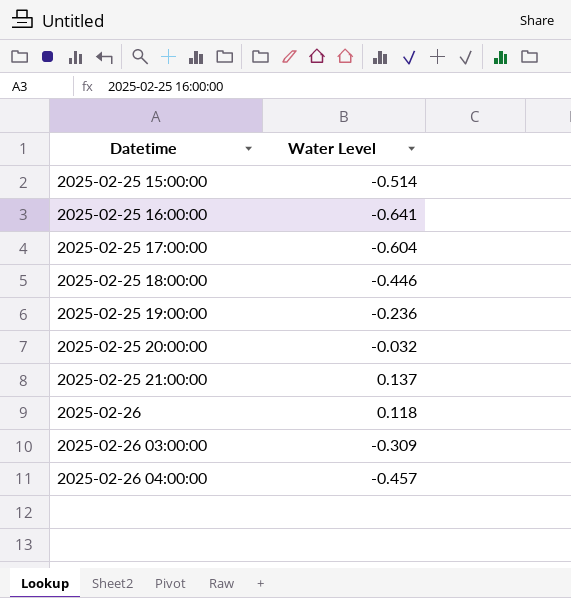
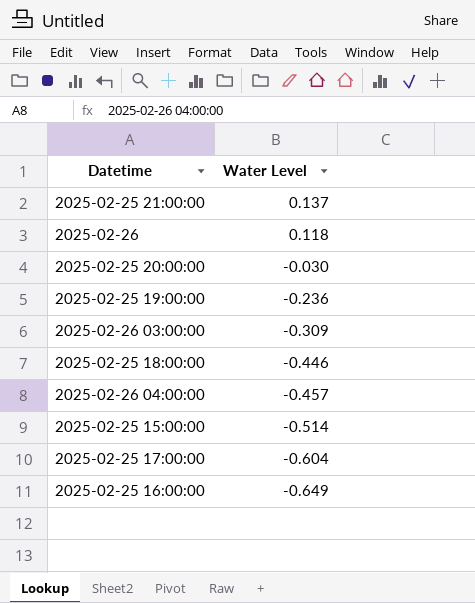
row order: Datetime ascending -> Water Level descending
2025-02-25 20:00:00 | Water Level: -0.032 -> -0.030
2025-02-25 16:00:00 | Water Level: -0.641 -> -0.649

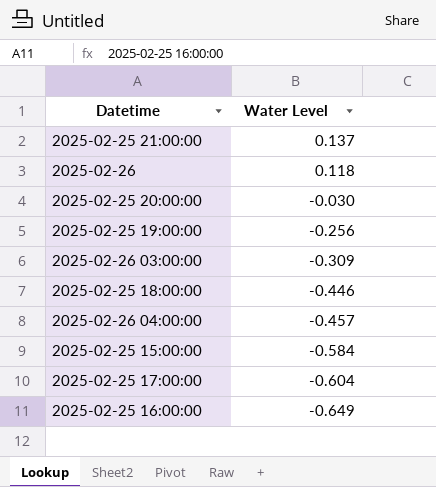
2025-02-25 19:00:00 | Water Level: -0.236 -> -0.256
2025-02-25 15:00:00 | Water Level: -0.514 -> -0.584

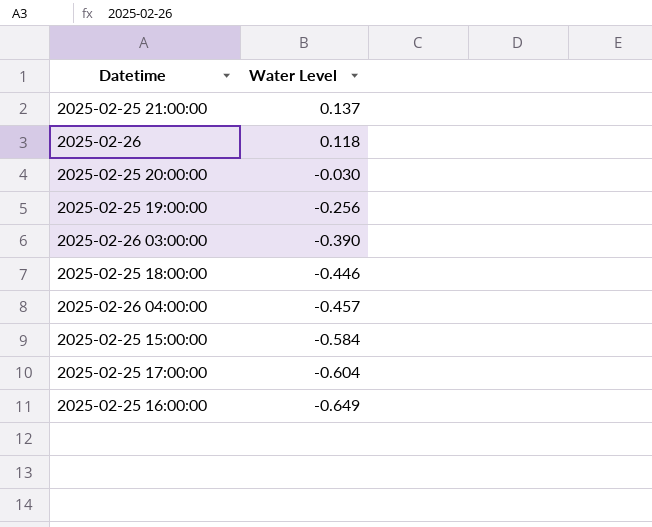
2025-02-26 03:00:00 | Water Level: -0.309 -> -0.390

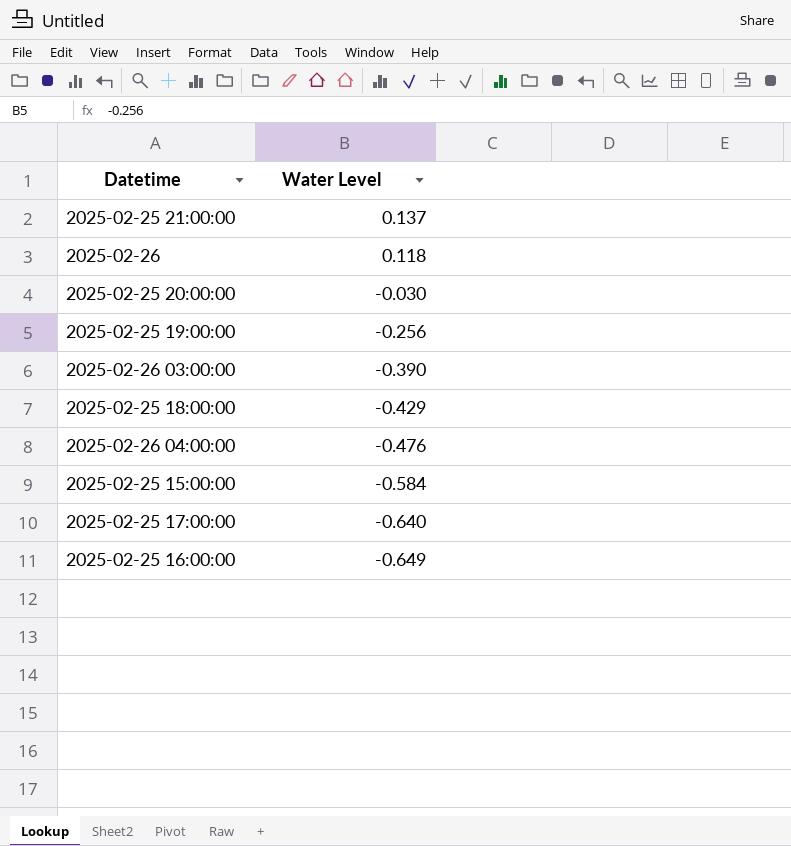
2025-02-25 18:00:00 | Water Level: -0.446 -> -0.429
2025-02-26 04:00:00 | Water Level: -0.457 -> -0.476
2025-02-25 17:00:00 | Water Level: -0.604 -> -0.640

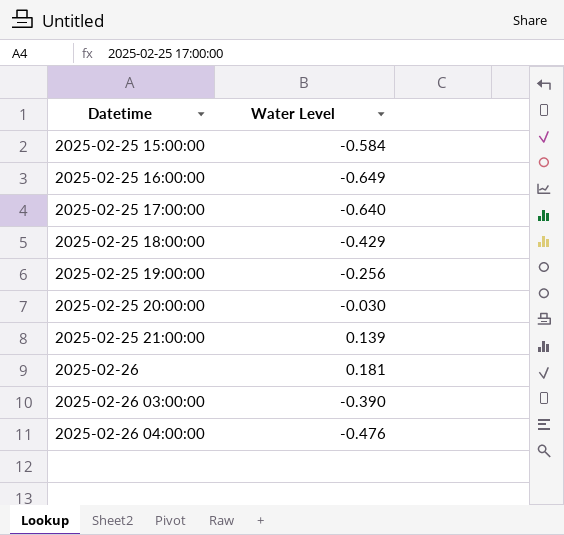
row order: Water Level descending -> Datetime ascending
2025-02-25 21:00:00 | Water Level: 0.137 -> 0.139
2025-02-26 | Water Level: 0.118 -> 0.181

